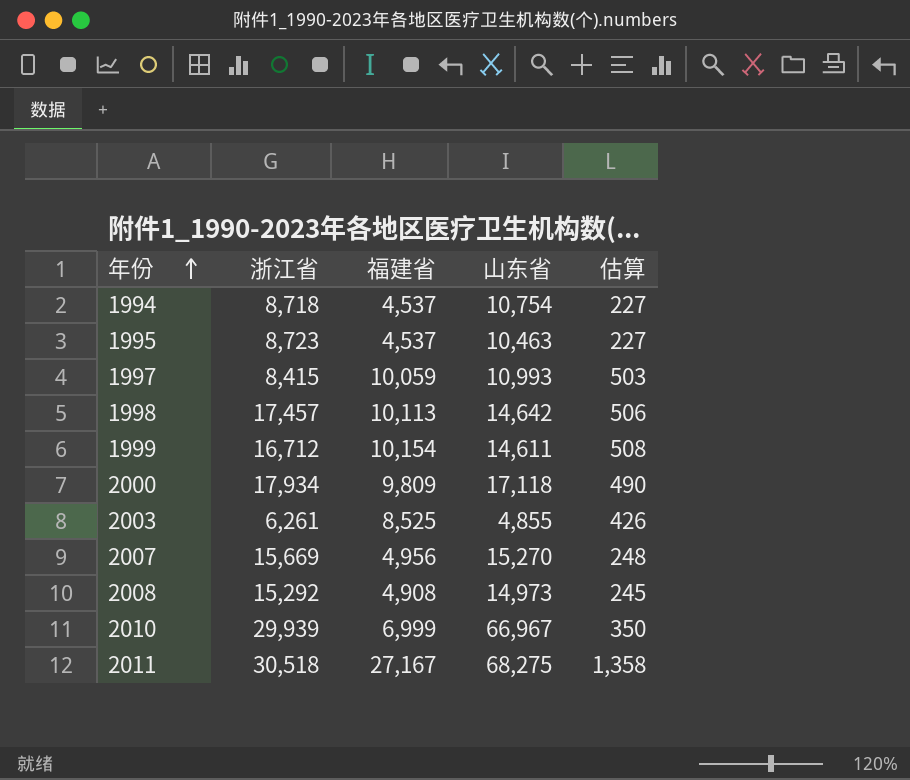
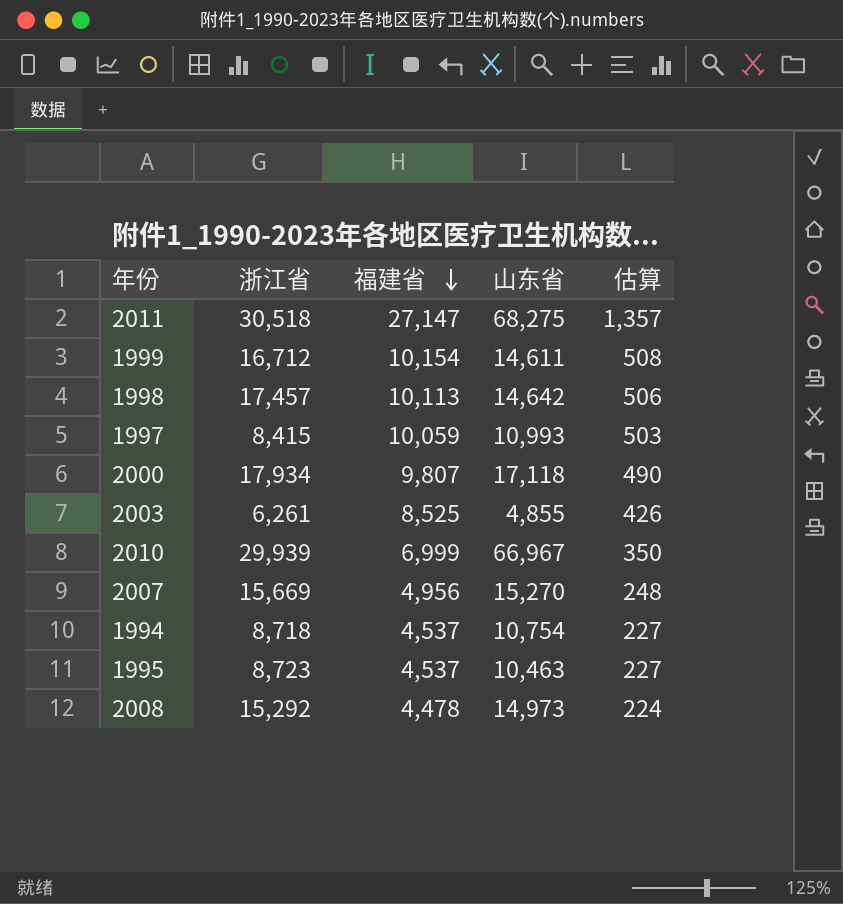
row order: 年份 ascending -> 福建省 descending
2011 | 福建省: 27,167 -> 27,147
2011 | 估算: 1,358 -> 1,357
2000 | 福建省: 9,809 -> 9,807
2008 | 福建省: 4,908 -> 4,478
2008 | 估算: 245 -> 224

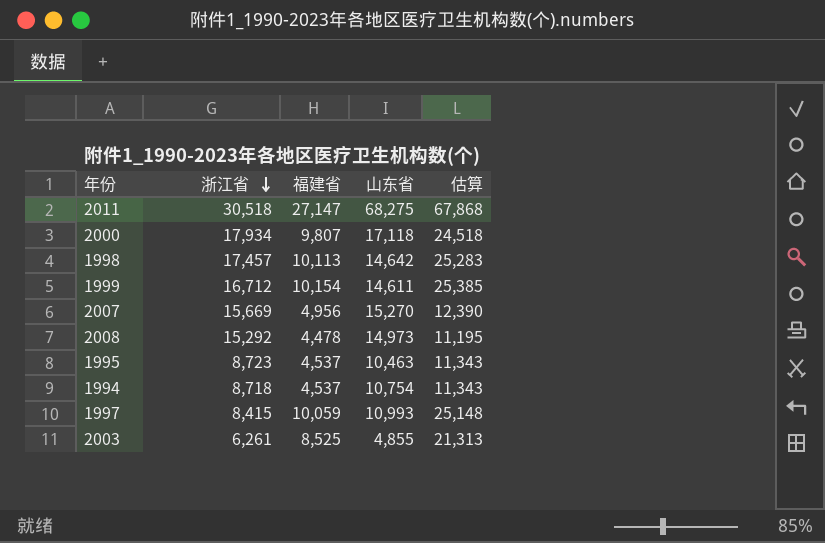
row order: 福建省 descending -> 浙江省 descending
column 估算 | formula: [福建省] * 0.05 -> [福建省] * 2.5
row 2010: 29,939 | 6,999 | 66,967 | 350 -> none

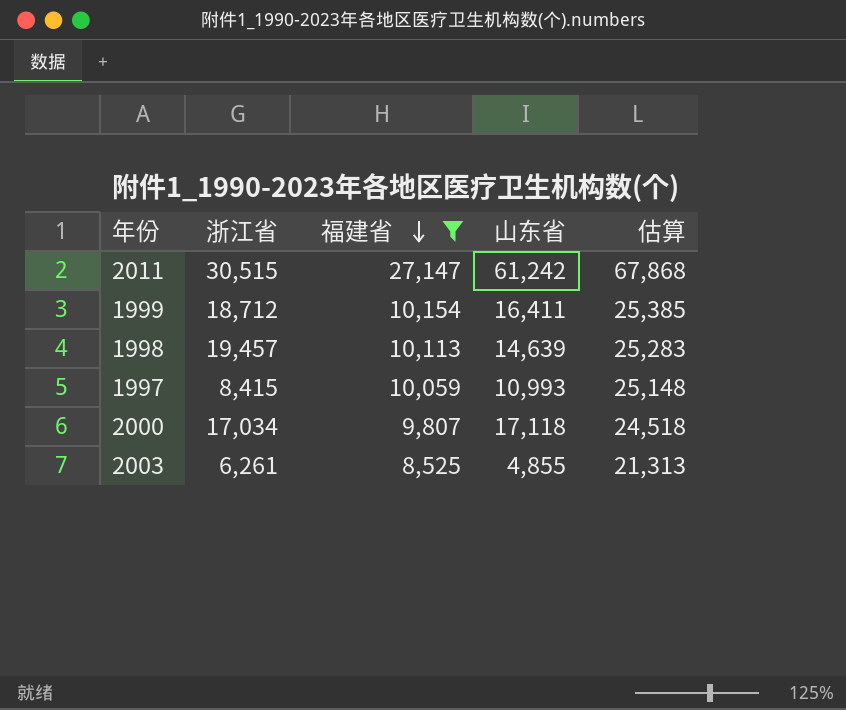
filter: none -> 福建省 >= 8,525
row order: 浙江省 descending -> 福建省 descending
2011 | 浙江省: 30,518 -> 30,515
2011 | 山东省: 68,275 -> 61,242
1999 | 浙江省: 16,712 -> 18,712
1999 | 山东省: 14,611 -> 16,411
1998 | 浙江省: 17,457 -> 19,457
1998 | 山东省: 14,642 -> 14,639
2000 | 浙江省: 17,934 -> 17,034

